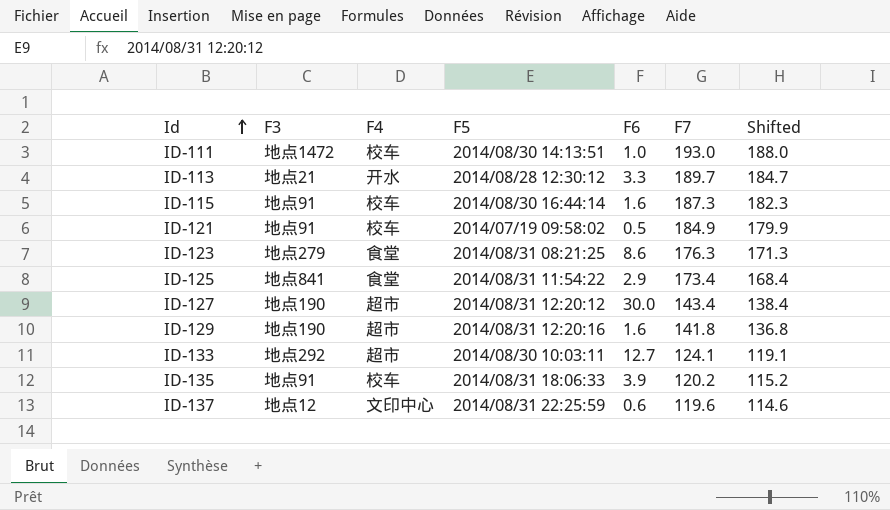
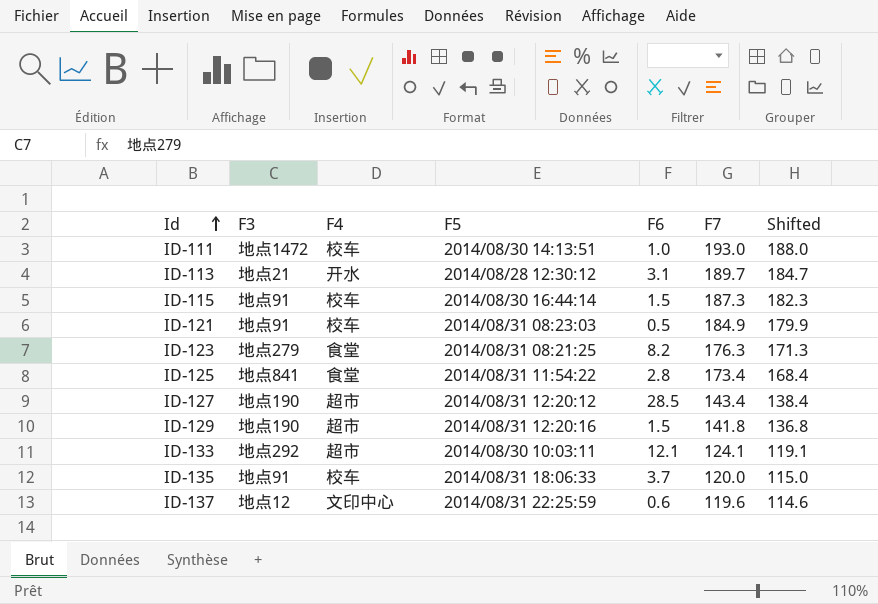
ID-113 | F6: 3.3 -> 3.1
ID-115 | F6: 1.6 -> 1.5
ID-121 | F5: 2014/07/19 09:58:02 -> 2014/08/31 08:23:03
ID-123 | F6: 8.6 -> 8.2
ID-125 | F6: 2.9 -> 2.8
ID-127 | F6: 30.0 -> 28.5
ID-129 | F6: 1.6 -> 1.5
ID-133 | F6: 12.7 -> 12.1
ID-135 | F6: 3.9 -> 3.7
ID-135 | F7: 120.2 -> 120.0
ID-135 | Shifted: 115.2 -> 115.0

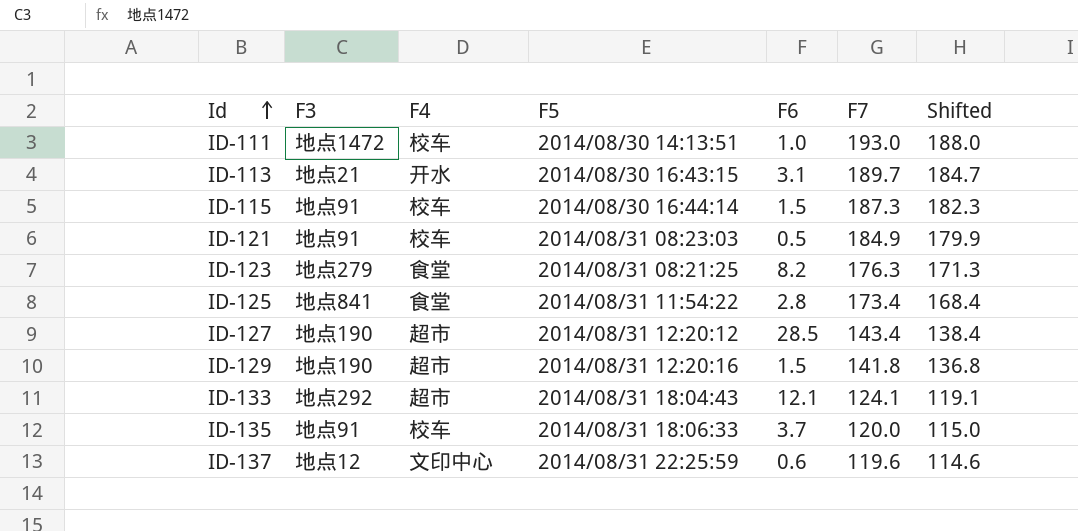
ID-113 | F5: 2014/08/28 12:30:12 -> 2014/08/30 16:43:15
ID-133 | F5: 2014/08/30 10:03:11 -> 2014/08/31 18:04:43

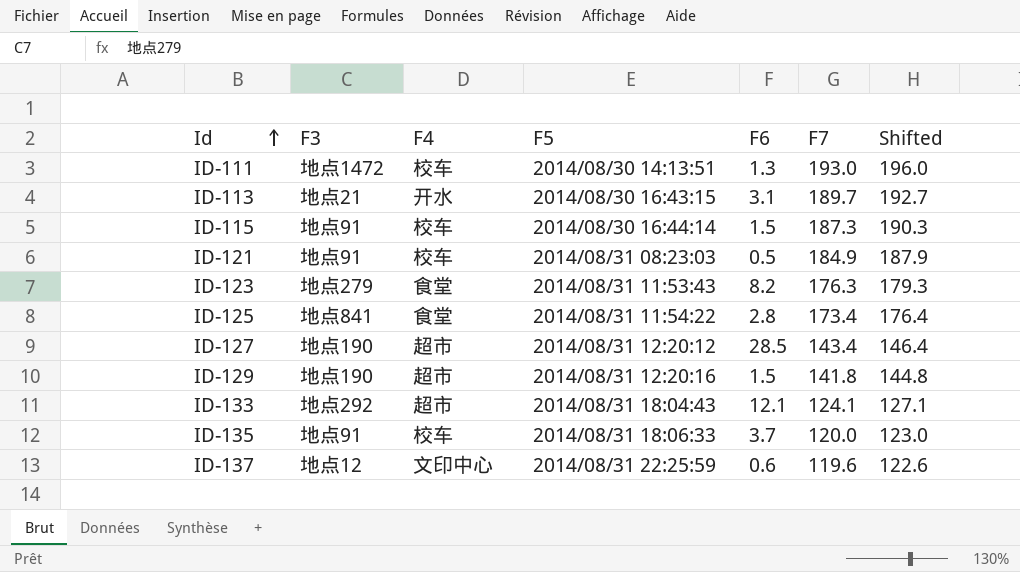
column Shifted | formula: [F7] - 5 -> [F7] + 3
ID-111 | F6: 1.0 -> 1.3
ID-123 | F5: 2014/08/31 08:21:25 -> 2014/08/31 11:53:43

